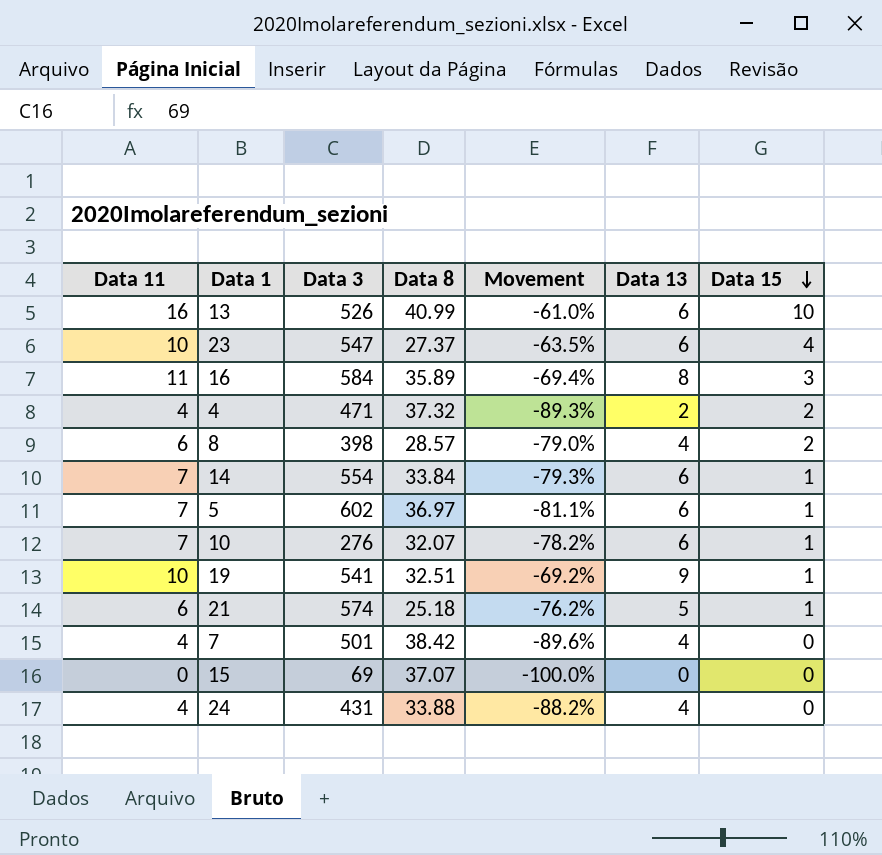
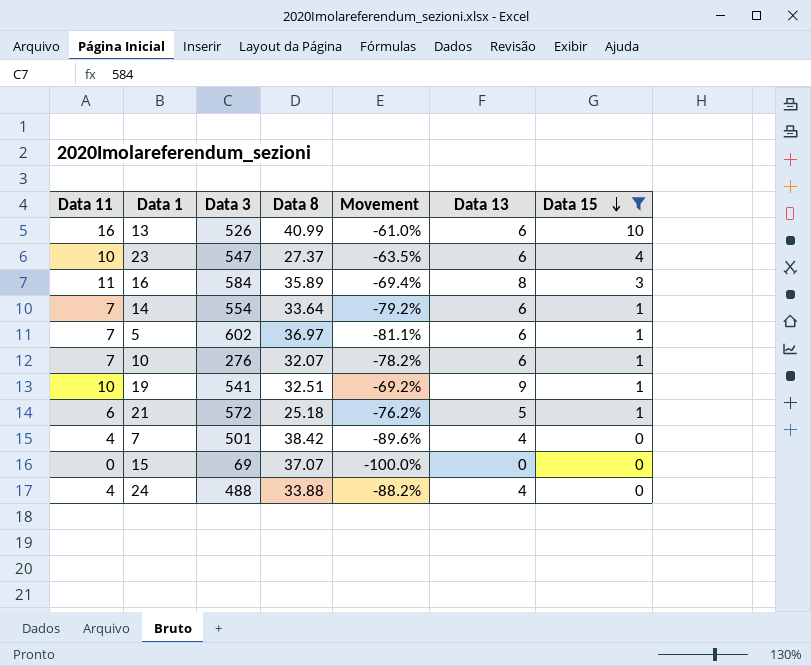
filter: none -> Data 15 != 2
14 | Data 8: 33.84 -> 33.64
14 | Movement: -79.3% -> -79.2%
21 | Data 3: 574 -> 572
24 | Data 3: 431 -> 488

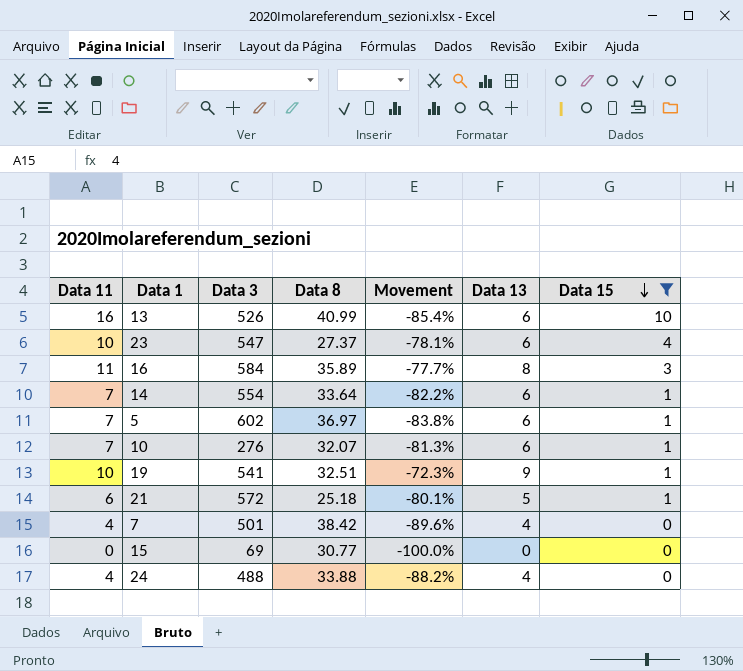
column Movement | formula: ([Data 11] - [Data 8]) / [Data 8] -> ([Data 13] - [Data 8]) / [Data 8]
15 | Data 8: 37.07 -> 30.77

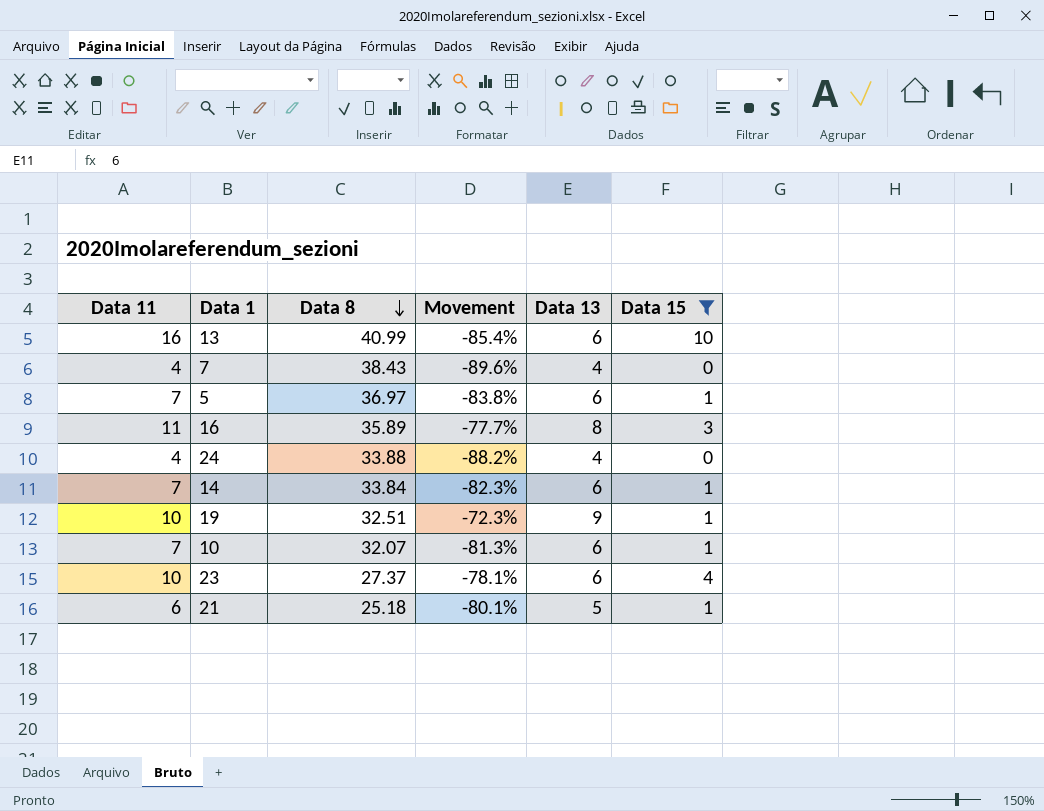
row order: Data 15 descending -> Data 8 descending
column Data 3 | position: 3 -> none
row 15: 0 | 69 | 30.77 | -100.0% | 0 | 0 -> none
7 | Data 8: 38.42 -> 38.43
14 | Data 8: 33.64 -> 33.84
14 | Movement: -82.2% -> -82.3%

